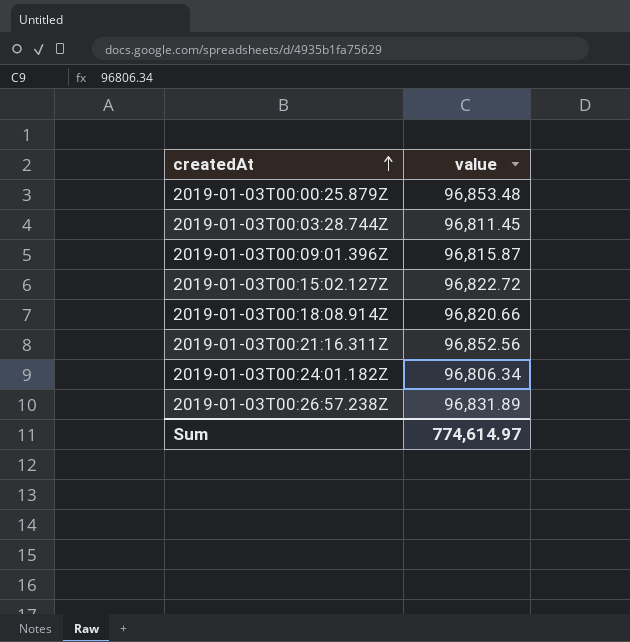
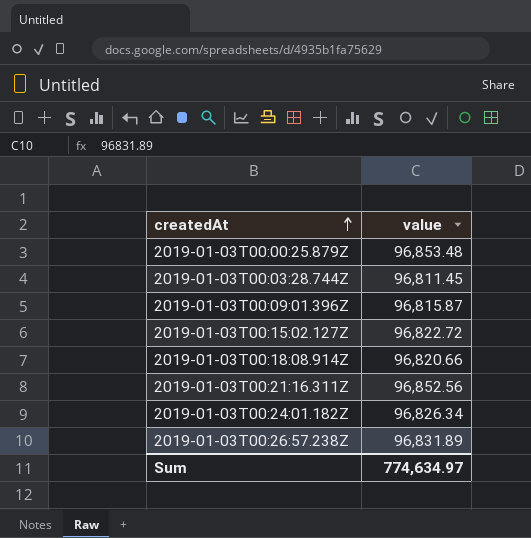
2019-01-03T00:24:01.182Z | value: 96,806.34 -> 96,826.34
Sum | value: 774,614.97 -> 774,634.97

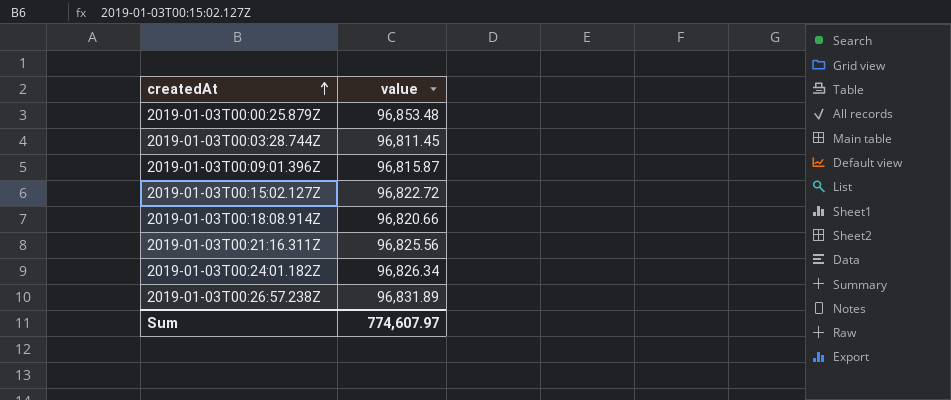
2019-01-03T00:21:16.311Z | value: 96,852.56 -> 96,825.56
Sum | value: 774,634.97 -> 774,607.97

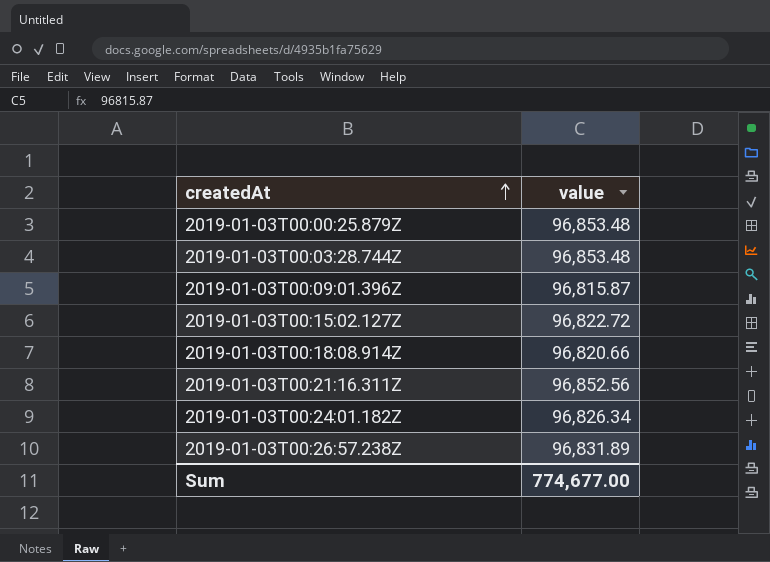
2019-01-03T00:03:28.744Z | value: 96,811.45 -> 96,853.48
2019-01-03T00:21:16.311Z | value: 96,825.56 -> 96,852.56
Sum | value: 774,607.97 -> 774,677.00

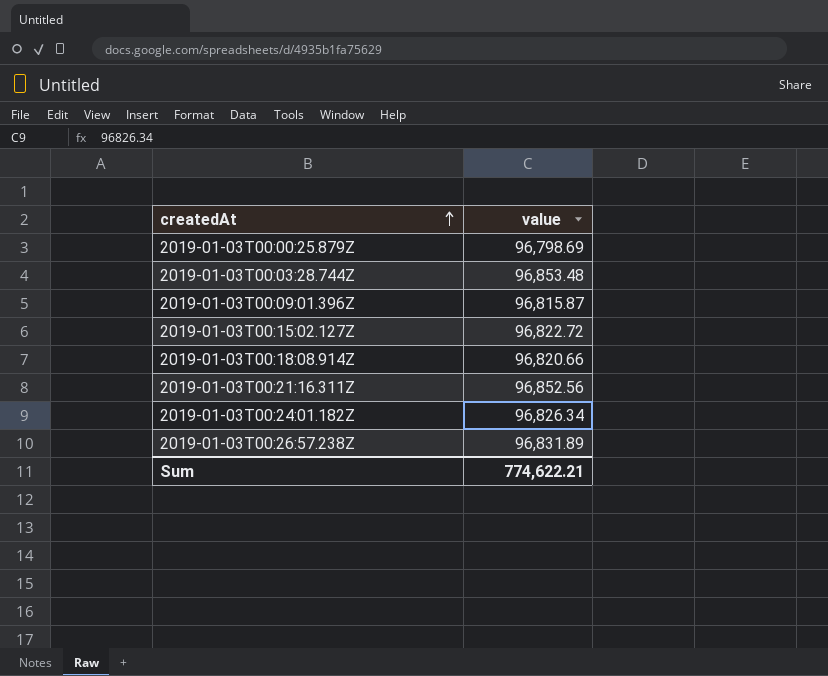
2019-01-03T00:00:25.879Z | value: 96,853.48 -> 96,798.69
Sum | value: 774,677.00 -> 774,622.21

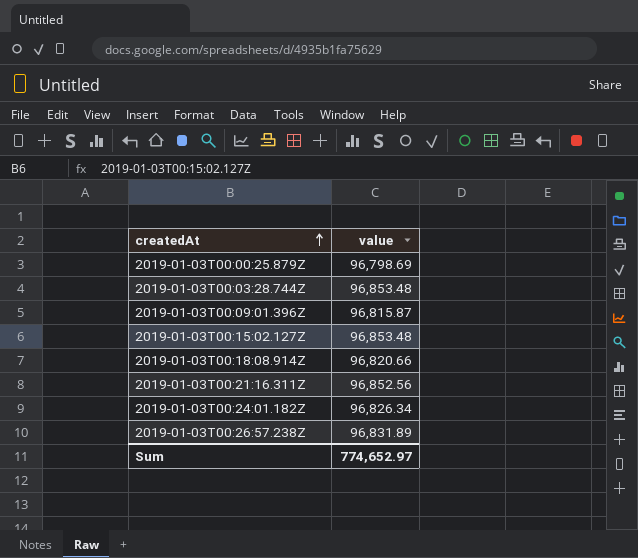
2019-01-03T00:15:02.127Z | value: 96,822.72 -> 96,853.48
Sum | value: 774,622.21 -> 774,652.97

